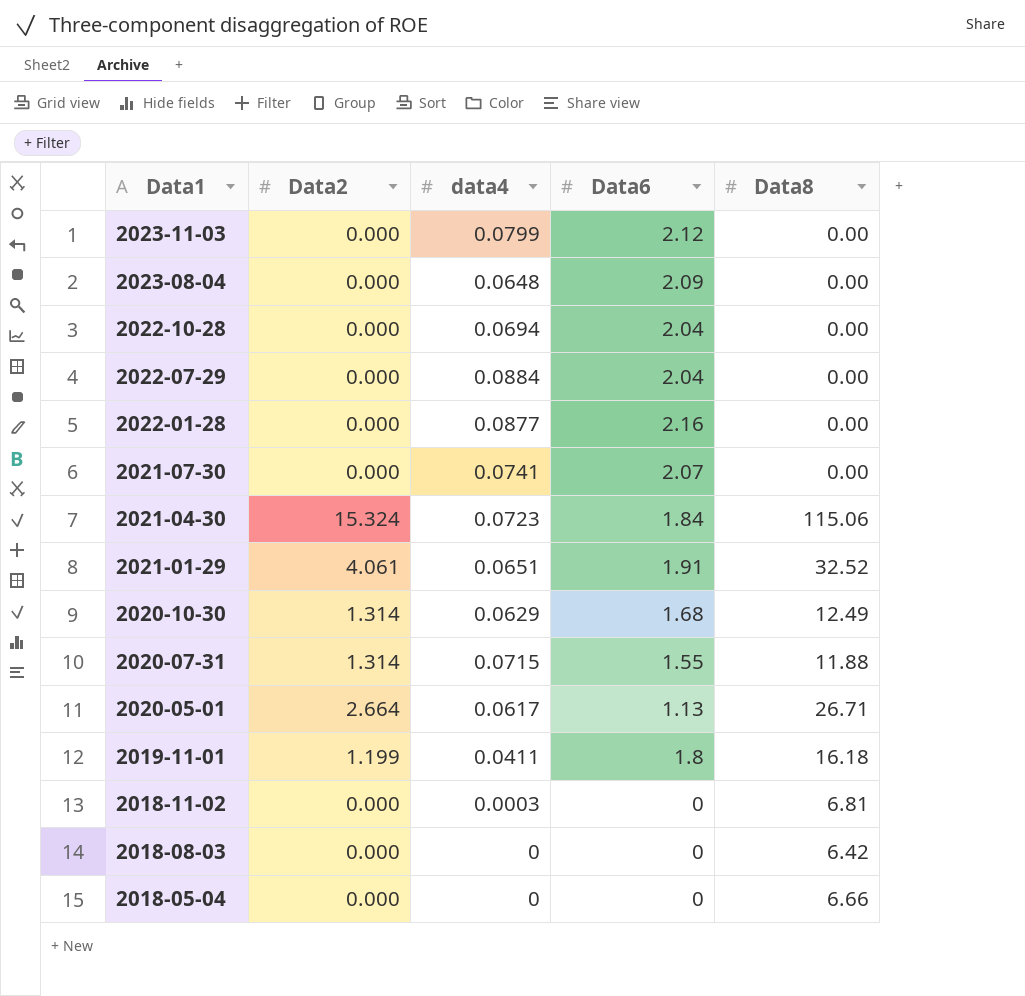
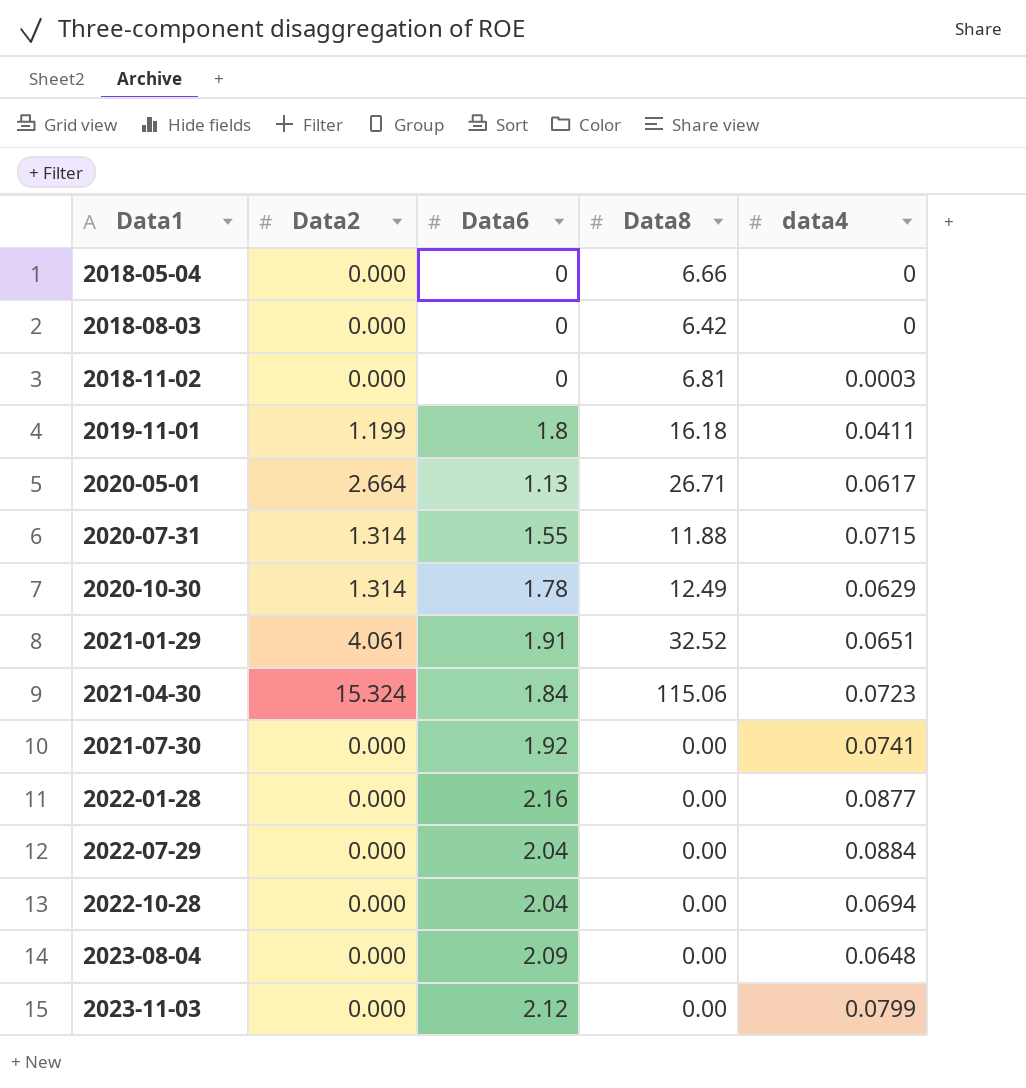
row order: Data1 descending -> Data1 ascending
column data4 | position: 3 -> 5
2020-10-30 | Data6: 1.68 -> 1.78
2021-07-30 | Data6: 2.07 -> 1.92

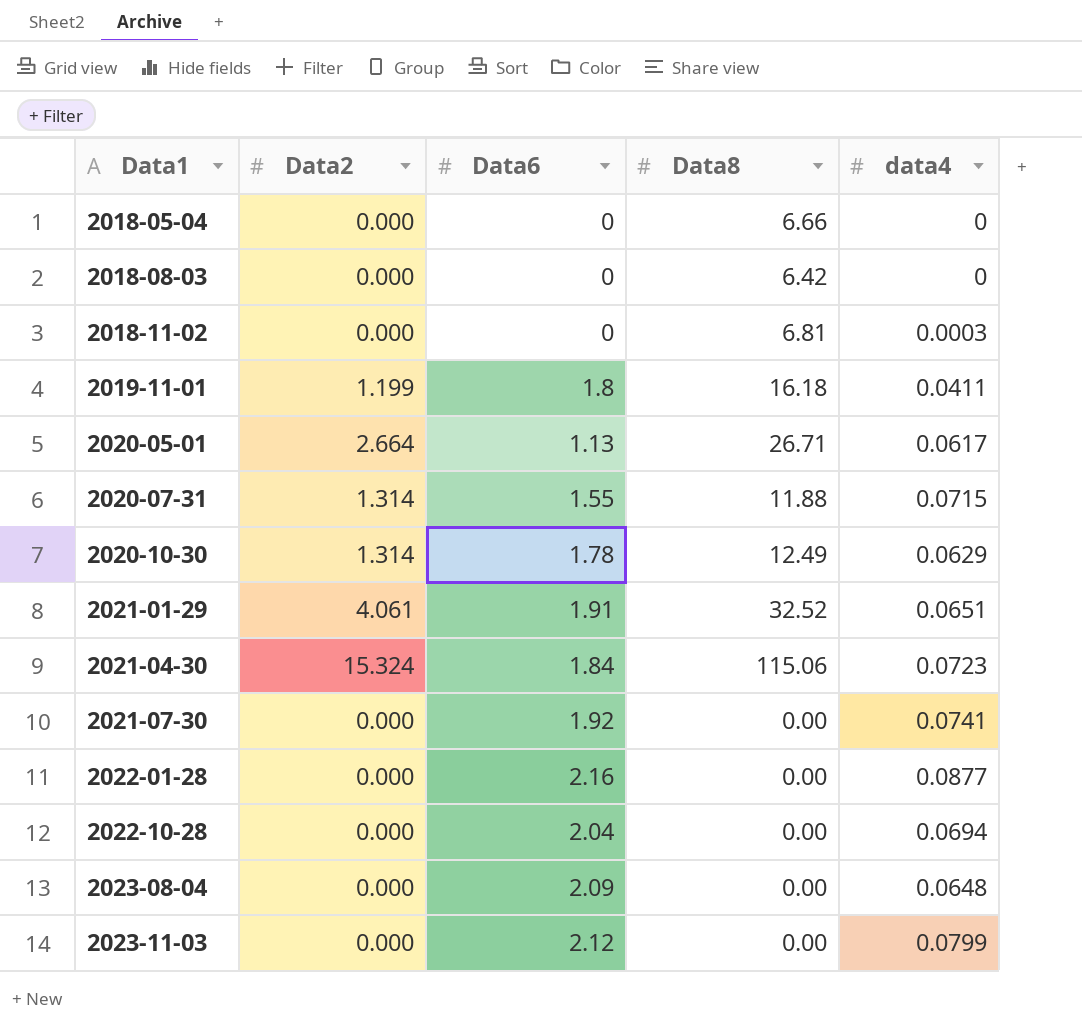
row 2022-07-29: 0.000 | 2.04 | 0.00 | 0.0884 -> none

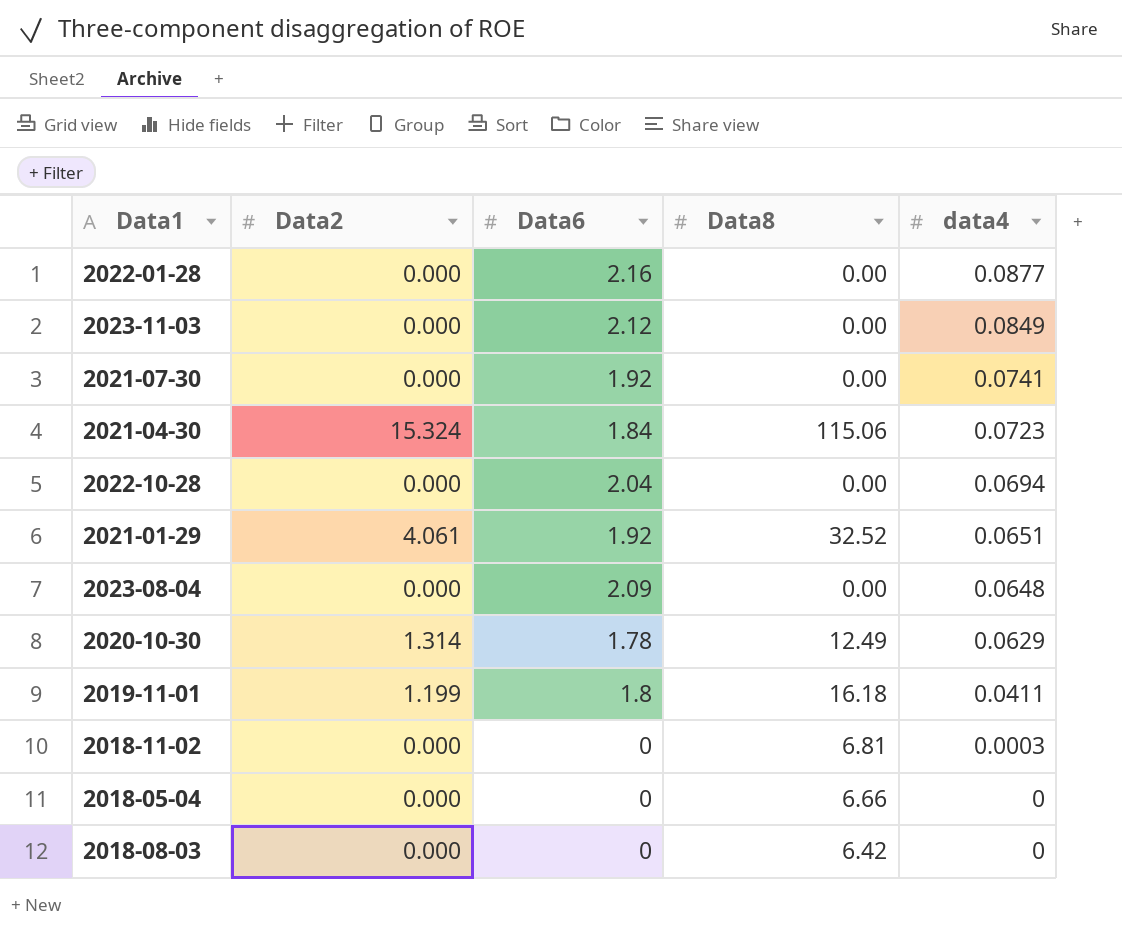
row order: Data1 ascending -> data4 descending
row 2020-05-01: 2.664 | 1.13 | 26.71 | 0.0617 -> none
row 2020-07-31: 1.314 | 1.55 | 11.88 | 0.0715 -> none
2023-11-03 | data4: 0.0799 -> 0.0849
2021-01-29 | Data6: 1.91 -> 1.92

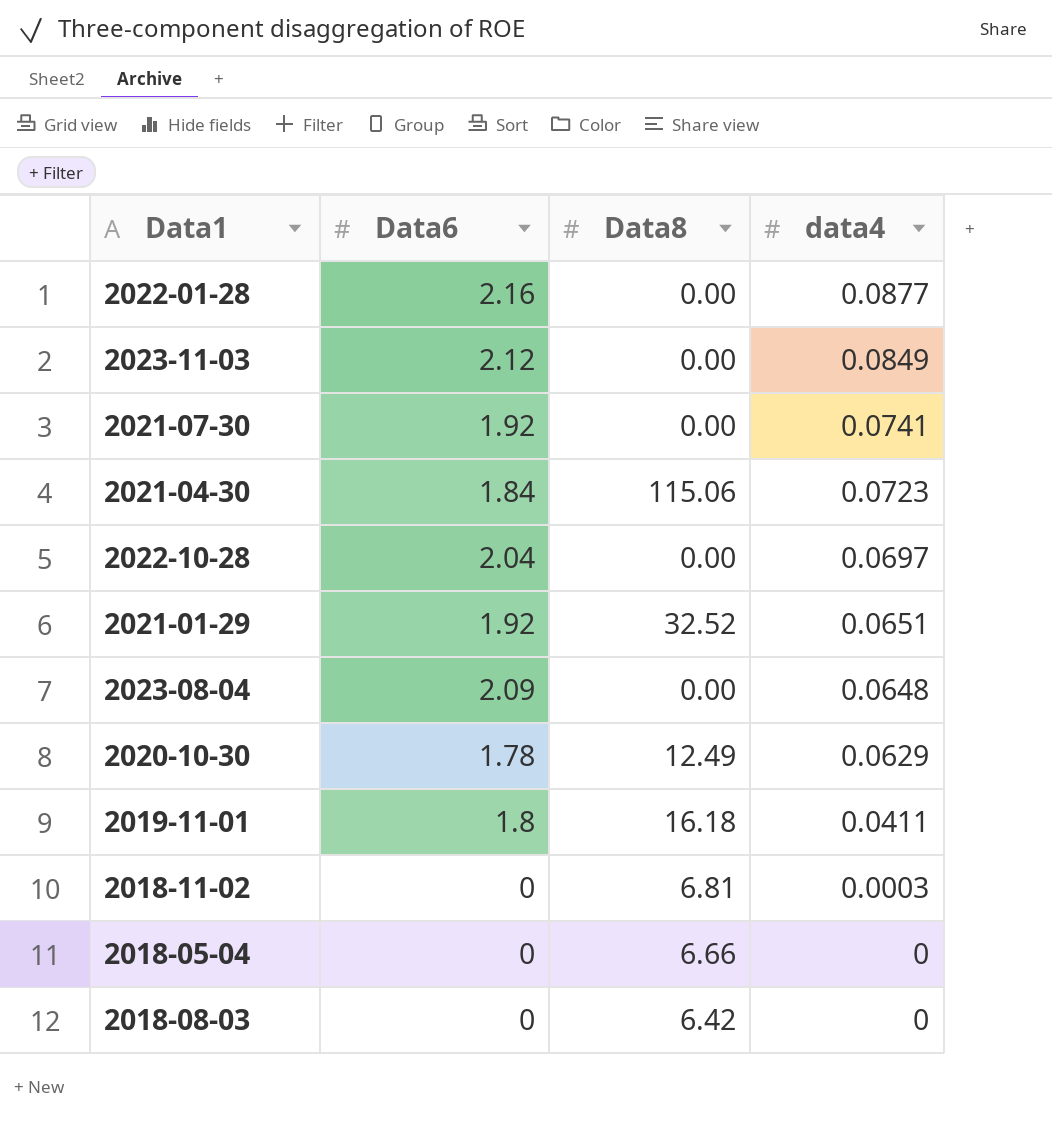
column Data2 | position: 2 -> none
2022-10-28 | data4: 0.0694 -> 0.0697

